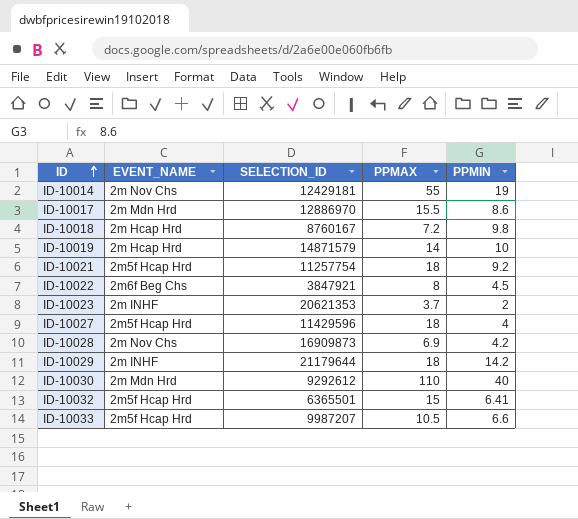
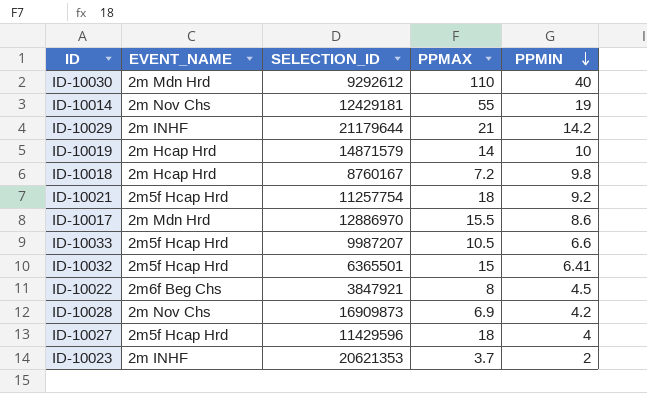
row order: ID ascending -> PPMIN descending
ID-10029 | PPMAX: 18 -> 21

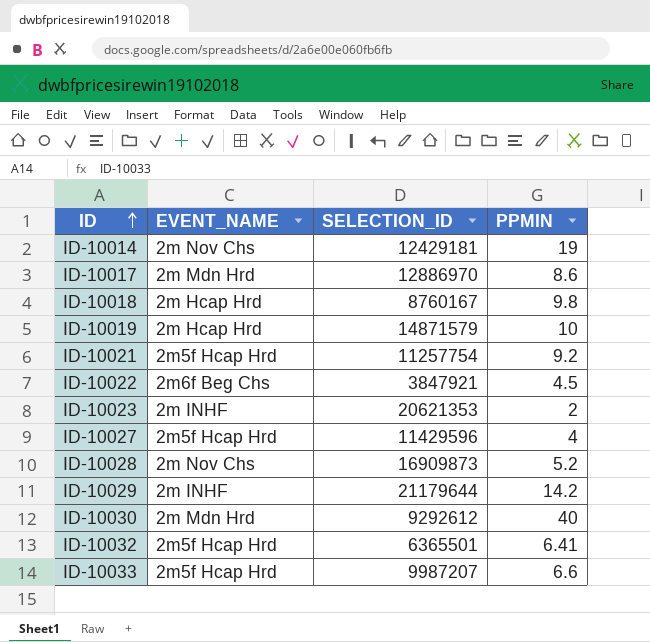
row order: PPMIN descending -> ID ascending
column PPMAX | position: 4 -> none
ID-10028 | PPMIN: 4.2 -> 5.2

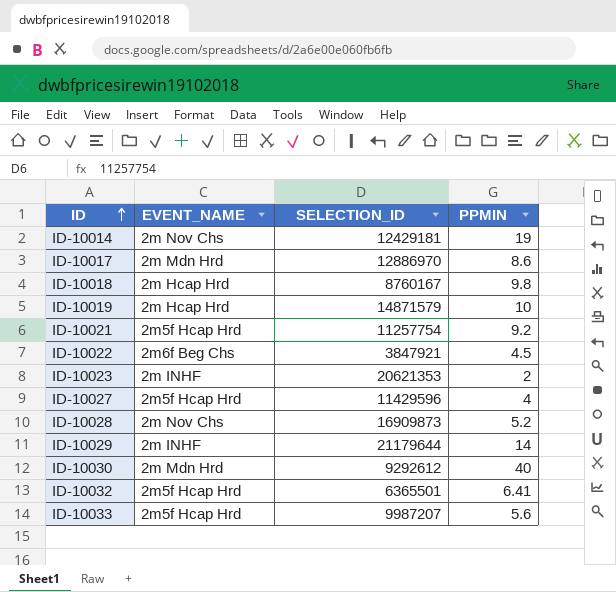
ID-10029 | PPMIN: 14.2 -> 14
ID-10033 | PPMIN: 6.6 -> 5.6

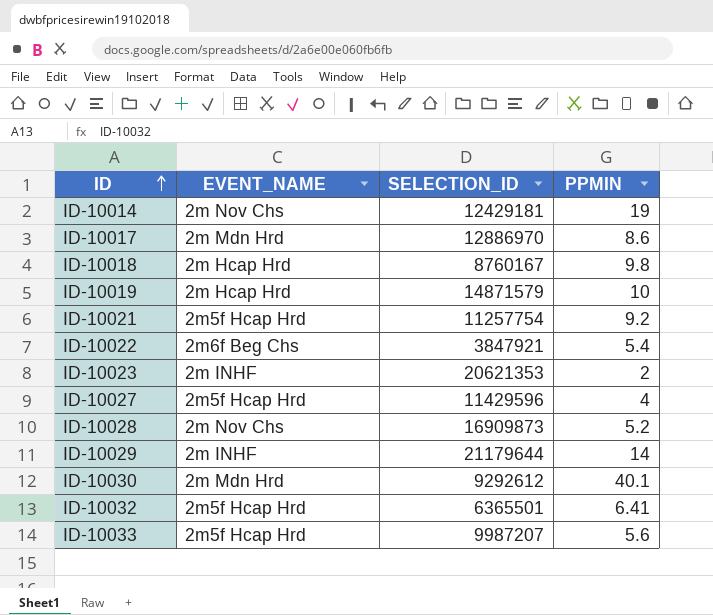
ID-10022 | PPMIN: 4.5 -> 5.4
ID-10030 | PPMIN: 40 -> 40.1

